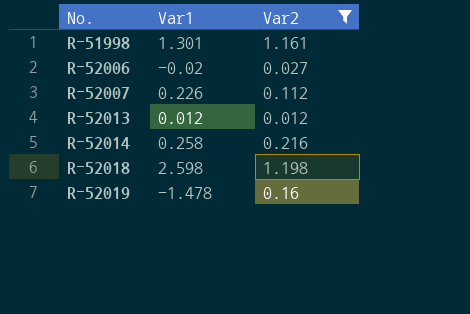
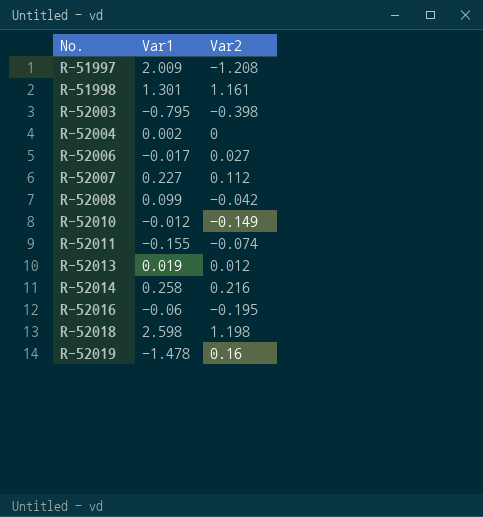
filter: Var2 >= 0.012 -> none
R-52006 | Var1: -0.02 -> -0.017
R-52007 | Var1: 0.226 -> 0.227
R-52013 | Var1: 0.012 -> 0.019

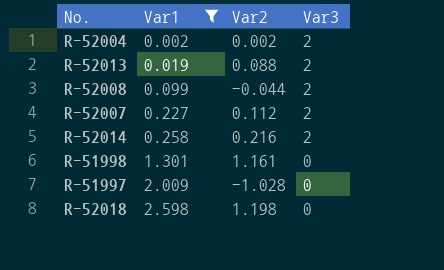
filter: none -> Var1 >= 0.002
row order: No. ascending -> Var1 ascending
column Var3 | position: none -> 4
R-52004 | Var2: 0 -> 0.002
R-52013 | Var2: 0.012 -> 0.088
R-52008 | Var2: -0.042 -> -0.044
R-51997 | Var2: -1.208 -> -1.028

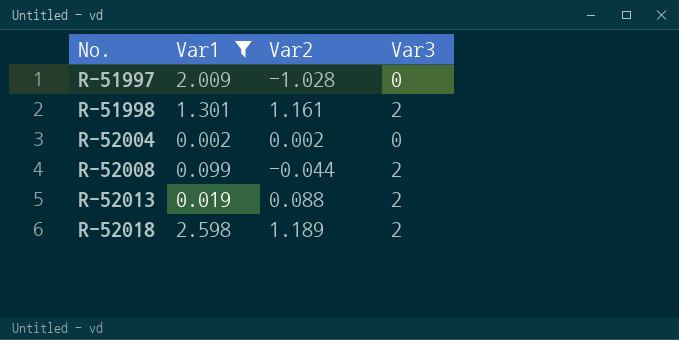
row order: Var1 ascending -> No. ascending
row R-52007: 0.227 | 0.112 | 2 -> none
row R-52014: 0.258 | 0.216 | 2 -> none
R-51998 | Var3: 0 -> 2
R-52004 | Var3: 2 -> 0
R-52018 | Var2: 1.198 -> 1.189
R-52018 | Var3: 0 -> 2

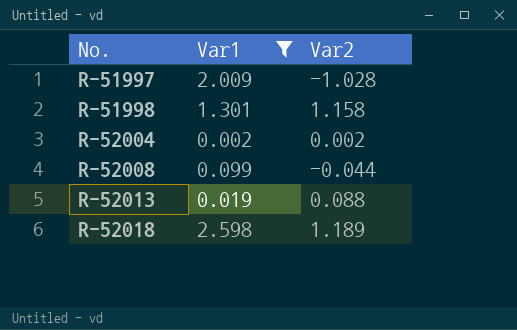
column Var3 | position: 4 -> none
R-51998 | Var2: 1.161 -> 1.158

